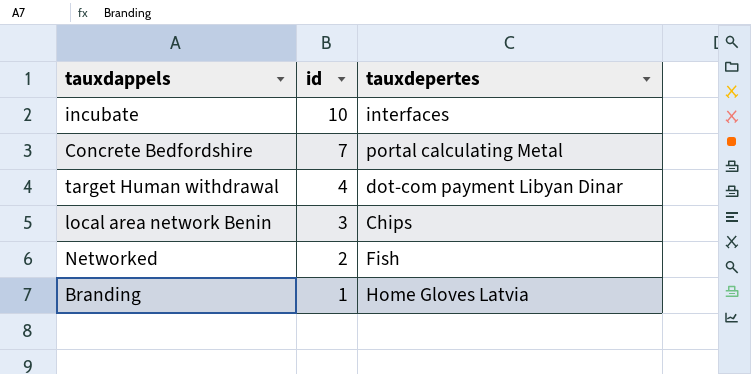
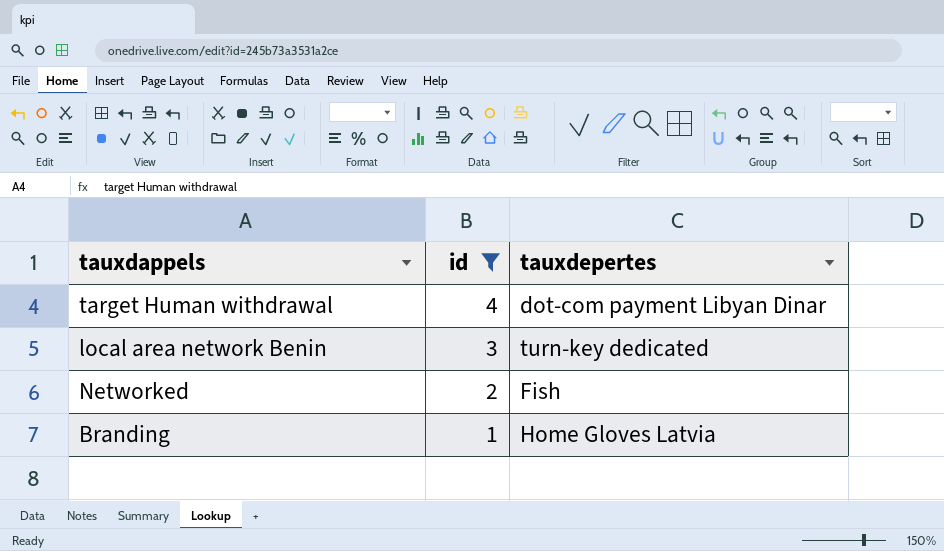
filter: none -> id <= 4
local area network Benin | tauxdepertes: Chips -> turn-key dedicated

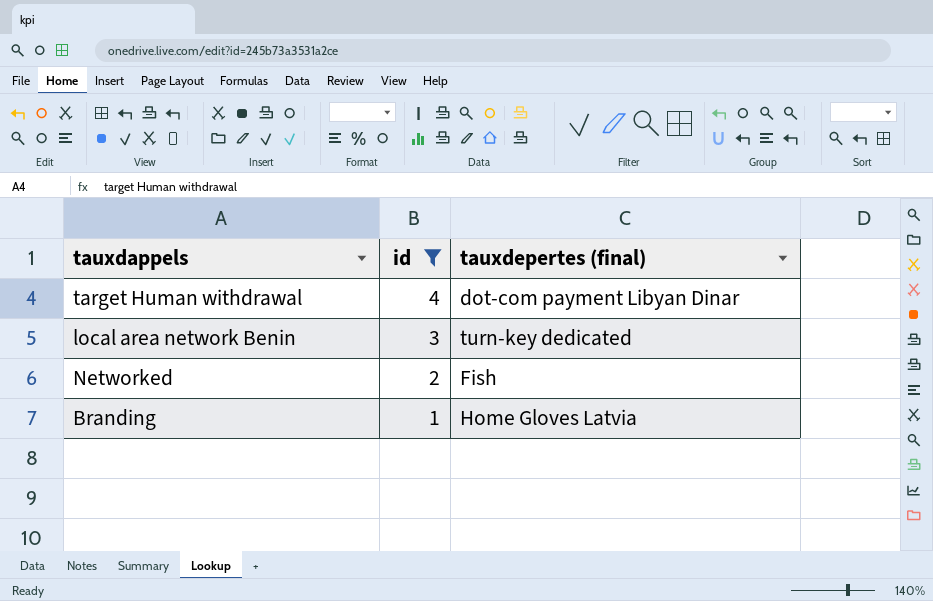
column name: tauxdepertes -> tauxdepertes (final)

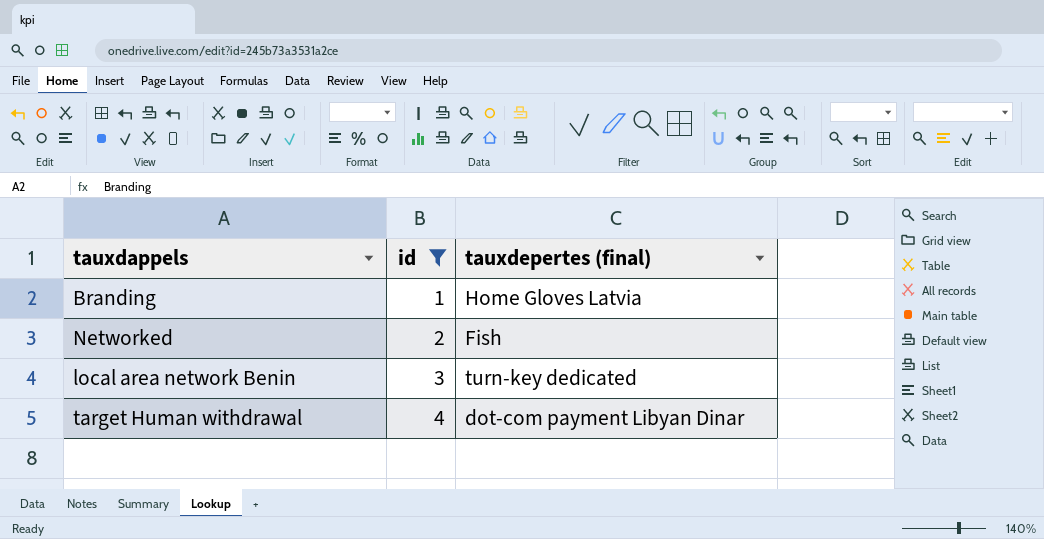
row order: id descending -> id ascending

